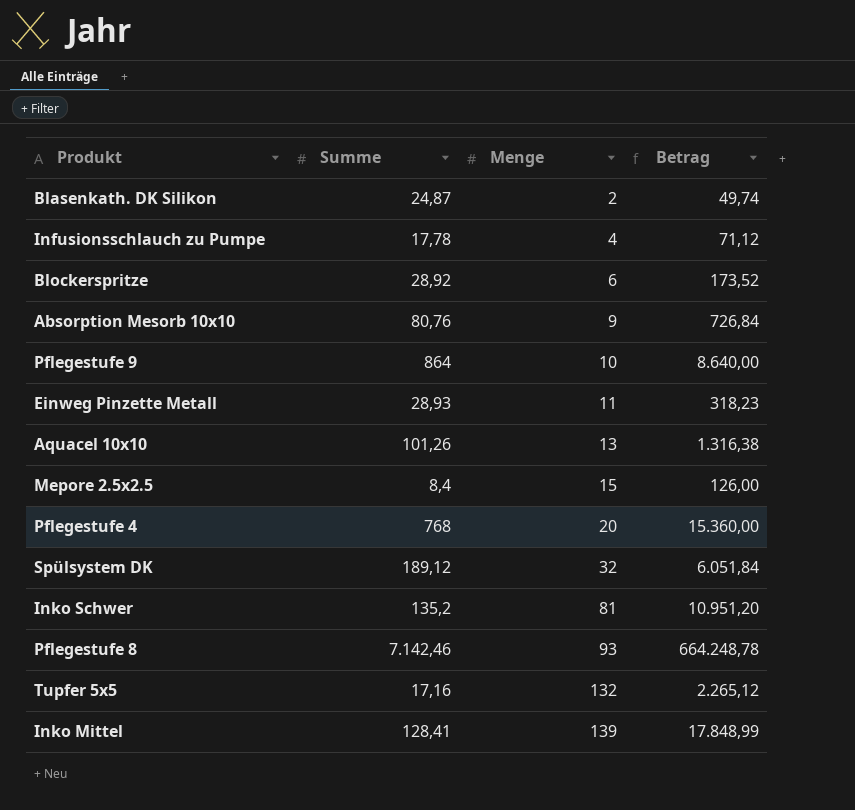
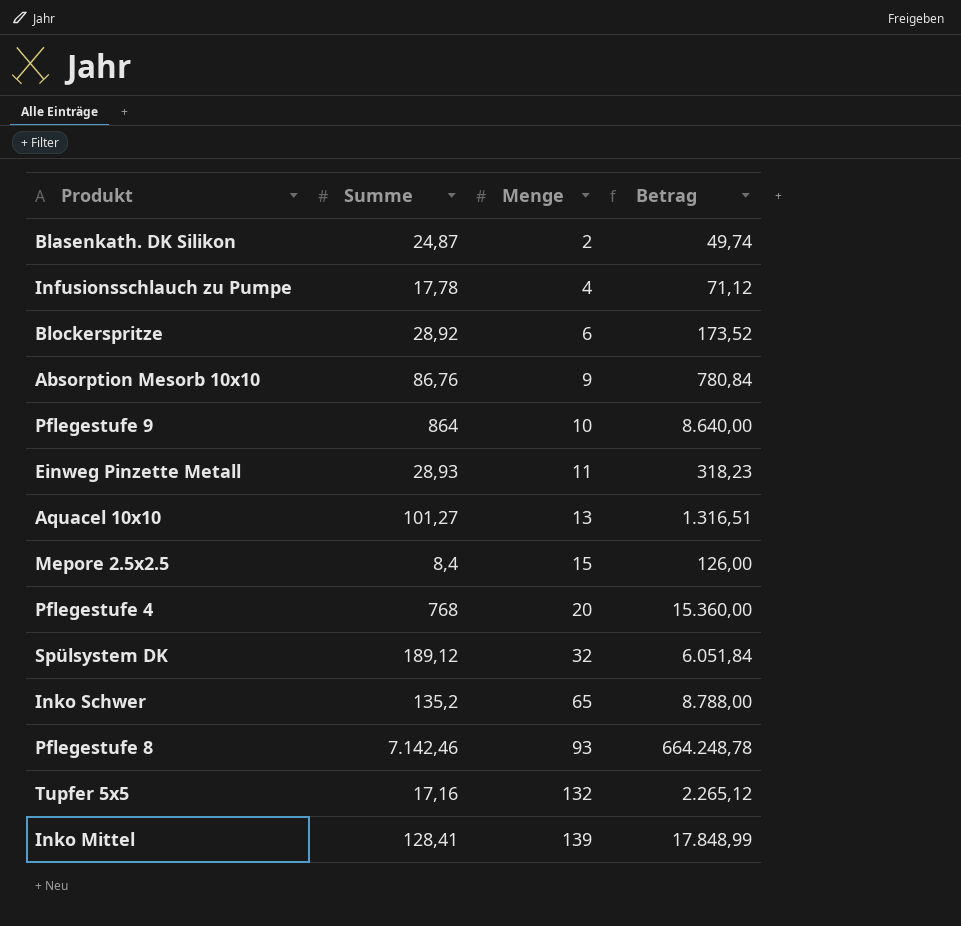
Absorption Mesorb 10x10 | Summe: 80,76 -> 86,76
Absorption Mesorb 10x10 | Betrag: 726,84 -> 780,84
Aquacel 10x10 | Summe: 101,26 -> 101,27
Aquacel 10x10 | Betrag: 1.316,38 -> 1.316,51
Inko Schwer | Menge: 81 -> 65
Inko Schwer | Betrag: 10.951,20 -> 8.788,00

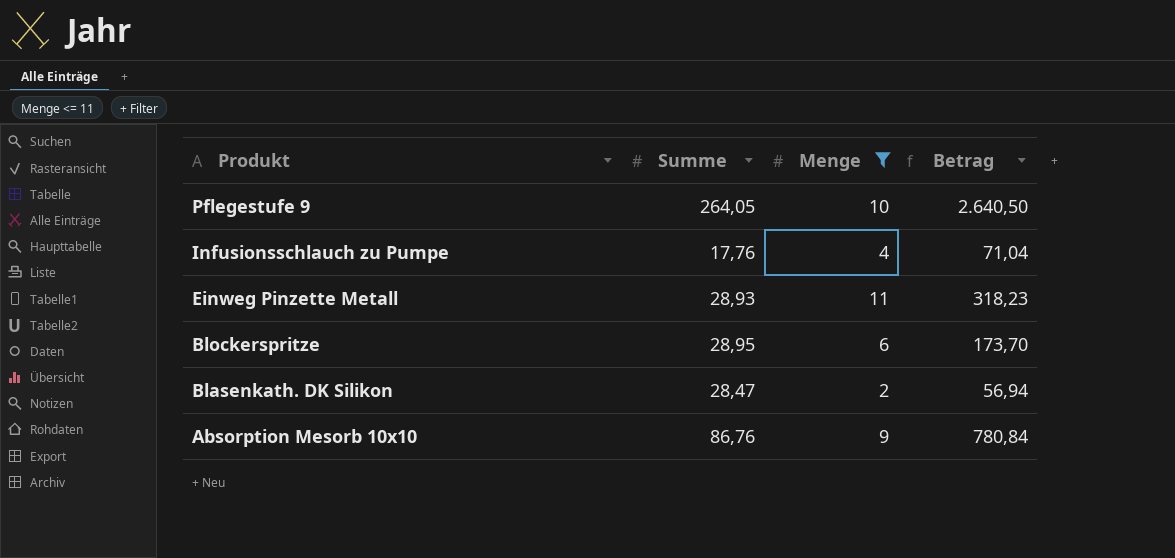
filter: none -> Menge <= 11
row order: Menge ascending -> Produkt descending
Pflegestufe 9 | Summe: 864 -> 264,05
Pflegestufe 9 | Betrag: 8.640,00 -> 2.640,50
Infusionsschlauch zu Pumpe | Summe: 17,78 -> 17,76
Infusionsschlauch zu Pumpe | Betrag: 71,12 -> 71,04
Blockerspritze | Summe: 28,92 -> 28,95
Blockerspritze | Betrag: 173,52 -> 173,70
Blasenkath. DK Silikon | Summe: 24,87 -> 28,47
Blasenkath. DK Silikon | Betrag: 49,74 -> 56,94

